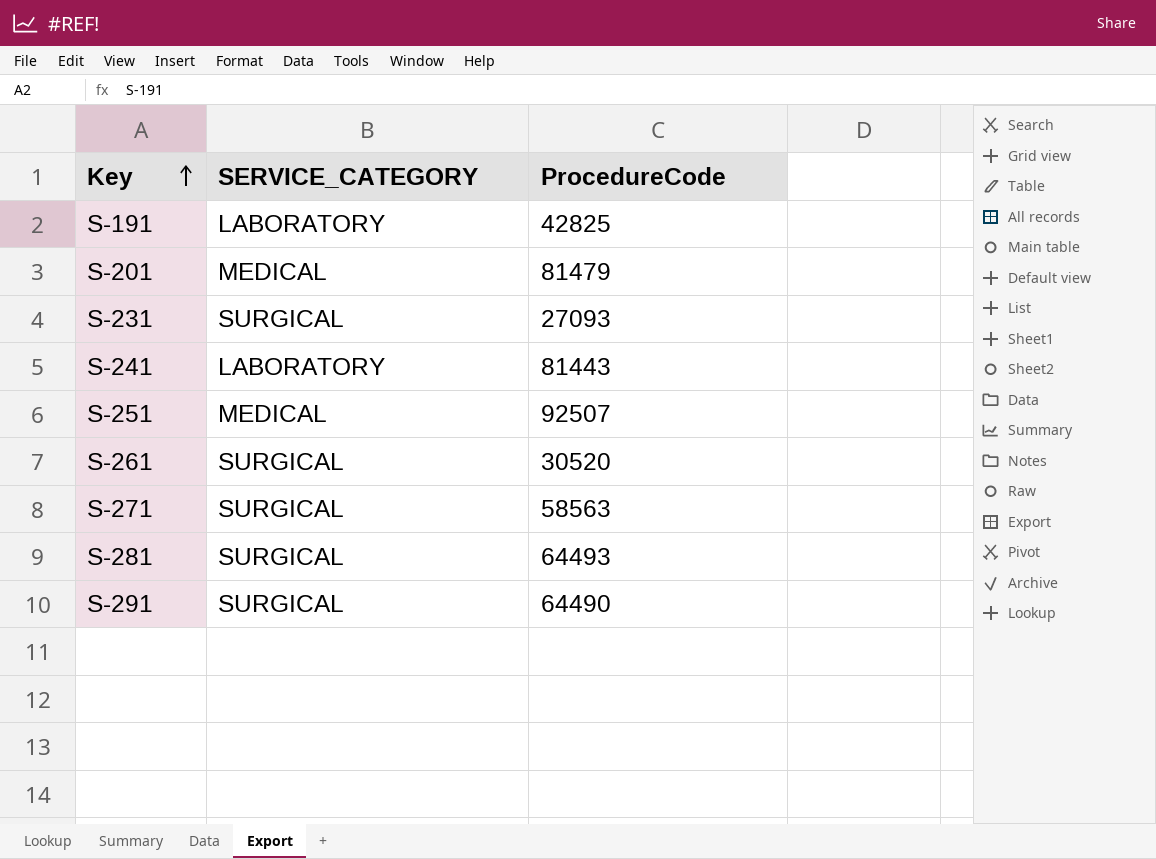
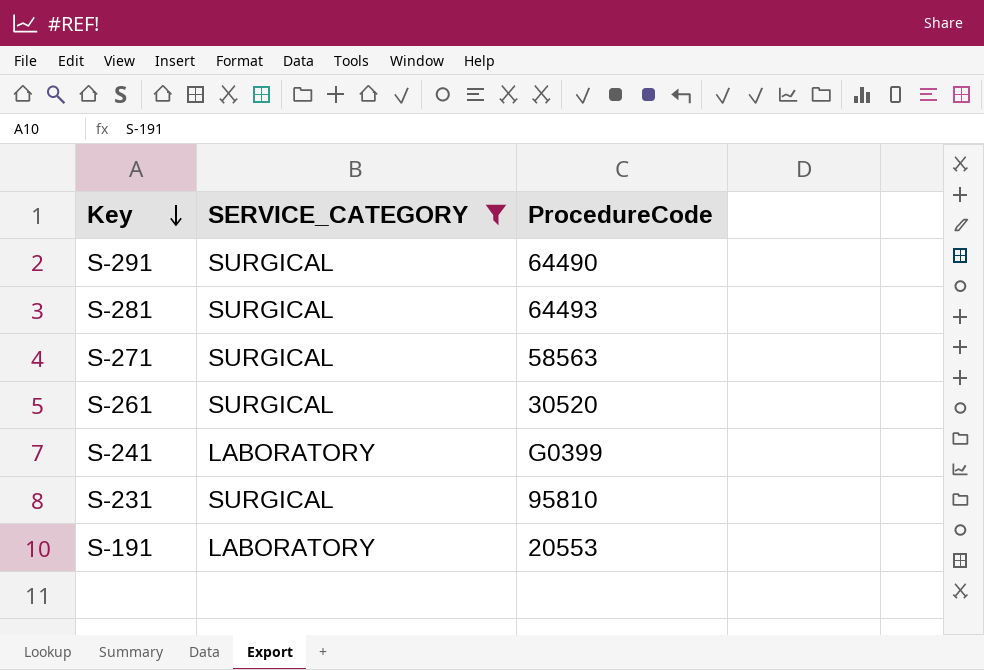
filter: none -> SERVICE_CATEGORY != MEDICAL
row order: Key ascending -> Key descending
S-241 | ProcedureCode: 81443 -> G0399
S-231 | ProcedureCode: 27093 -> 95810
S-191 | ProcedureCode: 42825 -> 20553

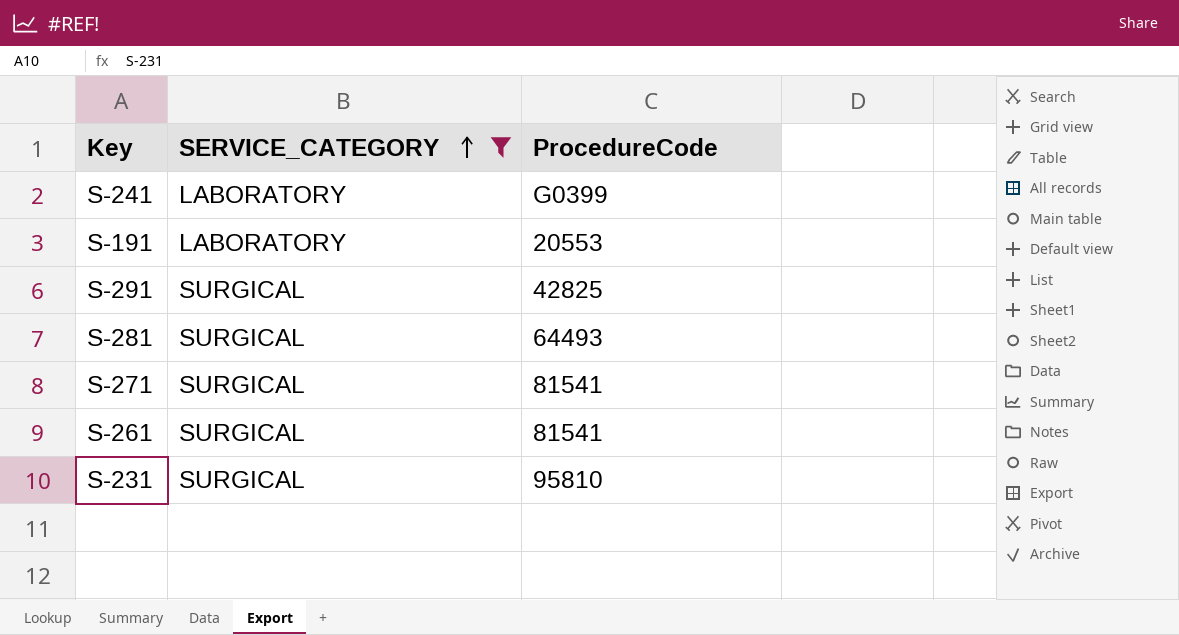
row order: Key descending -> SERVICE_CATEGORY ascending
S-291 | ProcedureCode: 64490 -> 42825
S-271 | ProcedureCode: 58563 -> 81541
S-261 | ProcedureCode: 30520 -> 81541

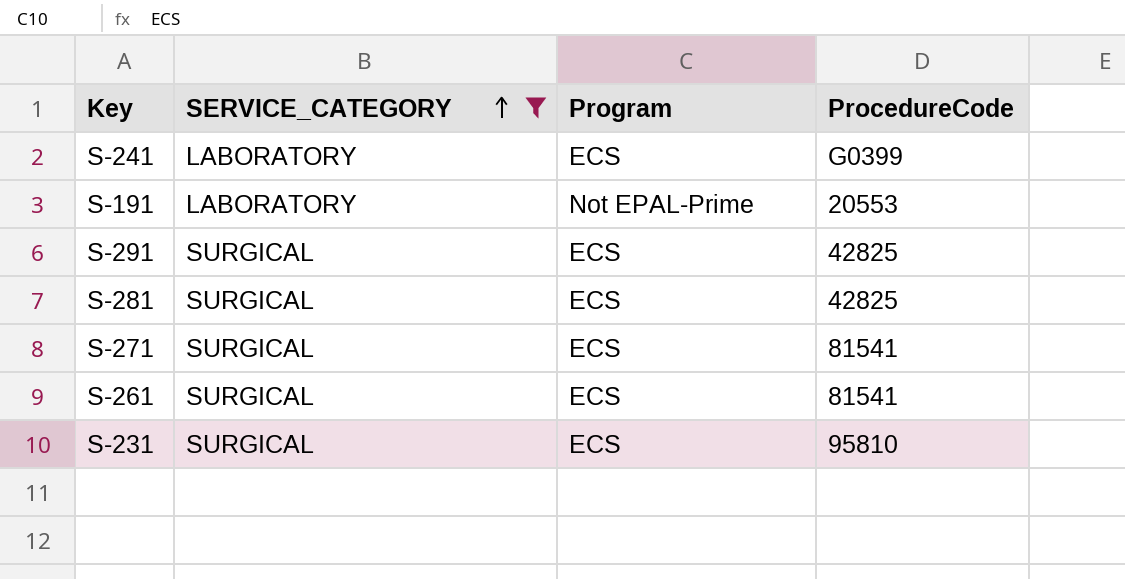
column Program | position: none -> 3
S-281 | ProcedureCode: 64493 -> 42825

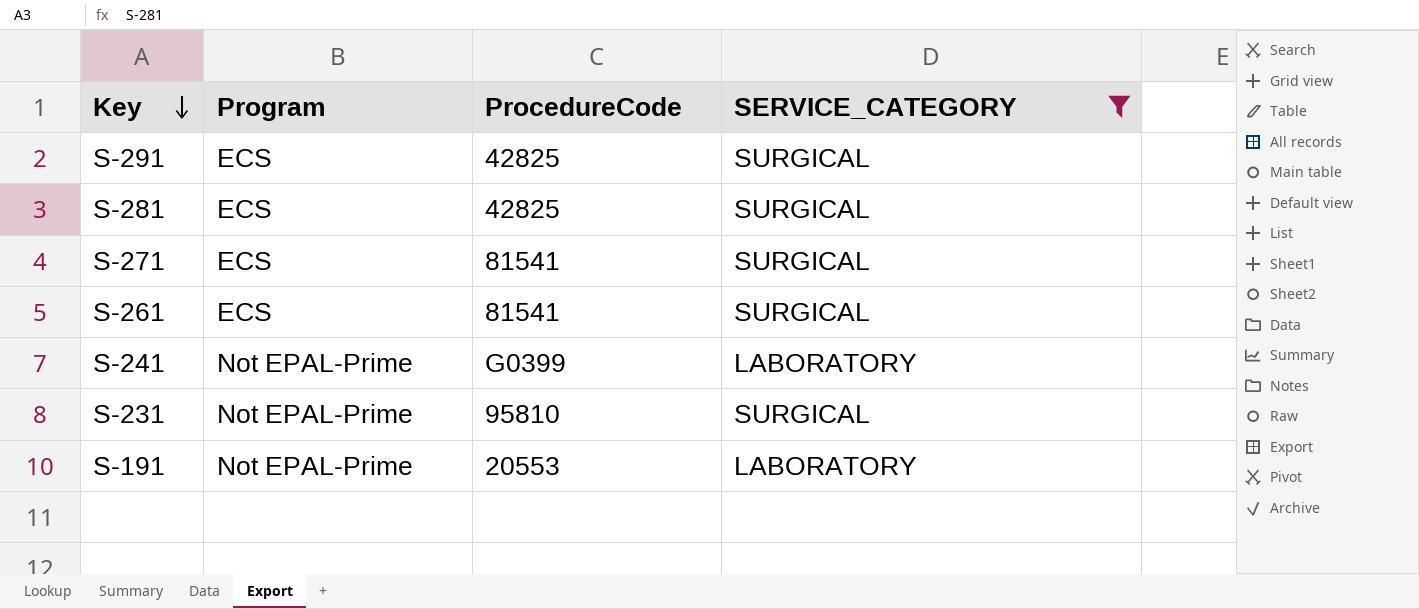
row order: SERVICE_CATEGORY ascending -> Key descending
column SERVICE_CATEGORY | position: 2 -> 4
S-241 | Program: ECS -> Not EPAL-Prime
S-231 | Program: ECS -> Not EPAL-Prime

